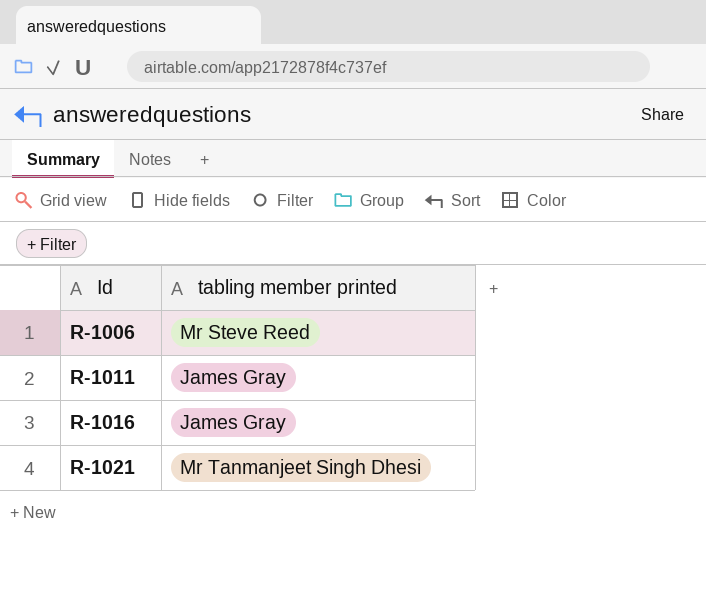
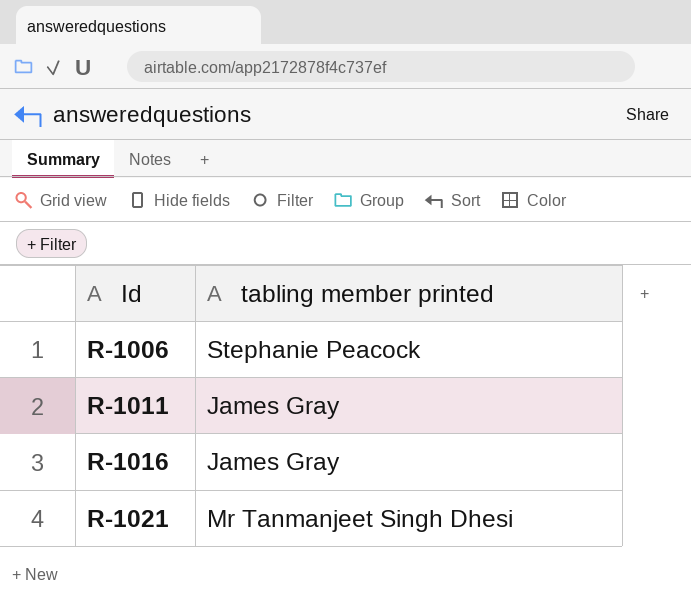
R-1006 | tabling member printed: Mr Steve Reed -> Stephanie Peacock

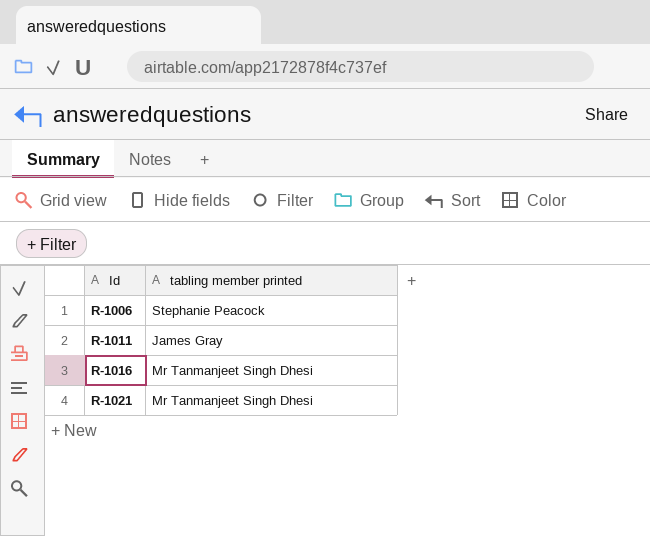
R-1016 | tabling member printed: James Gray -> Mr Tanmanjeet Singh Dhesi

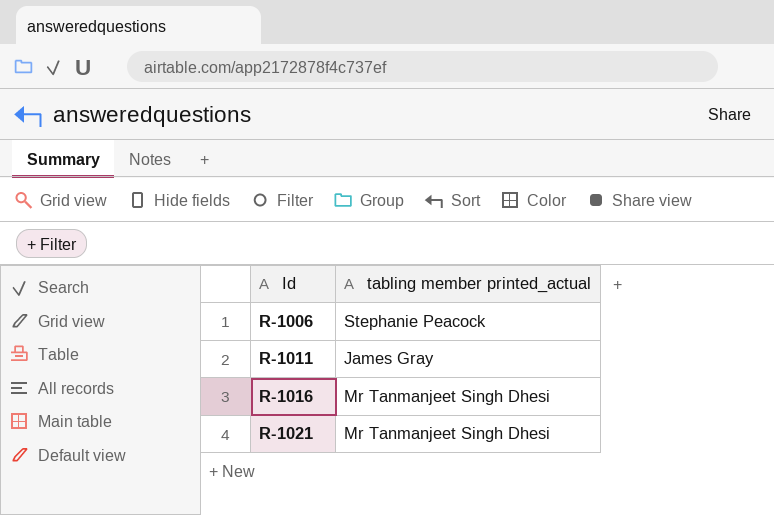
column name: tabling member printed -> tabling member printed_actual

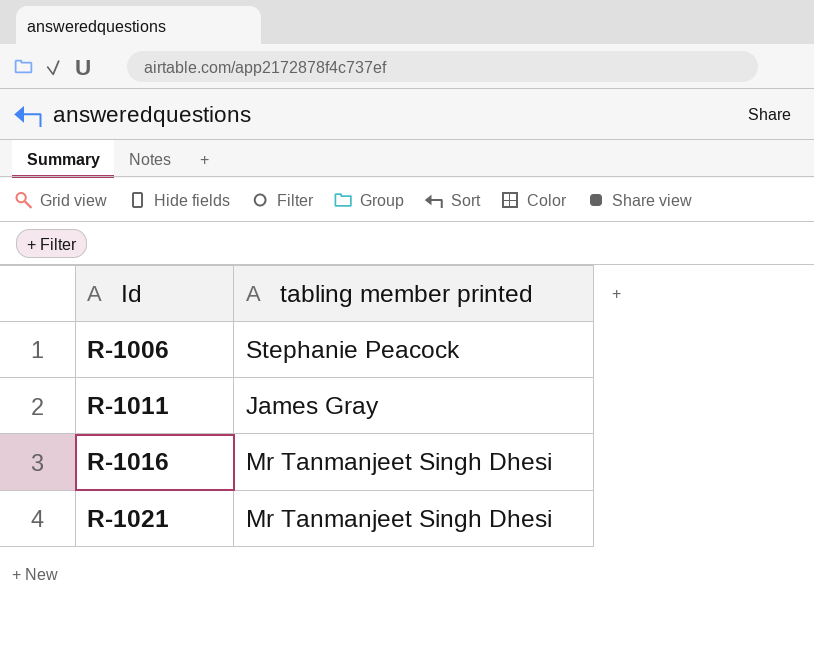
column name: tabling member printed_actual -> tabling member printed

